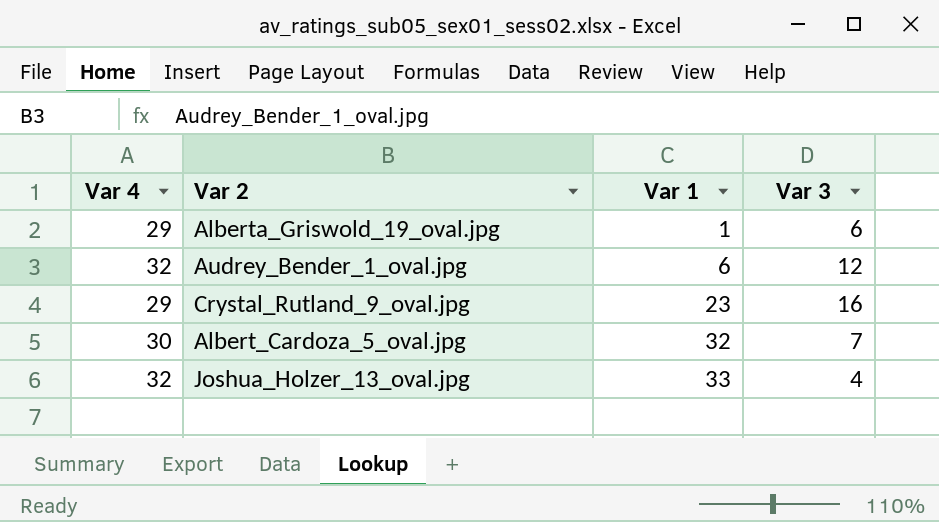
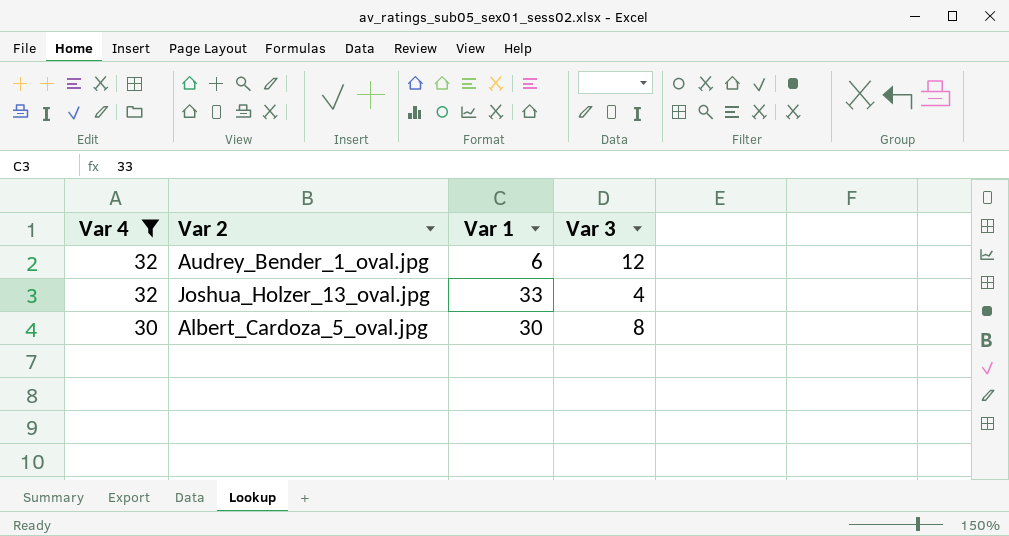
filter: none -> Var 4 != 29
row order: Var 1 ascending -> Var 4 descending
Albert_Cardoza_5_oval.jpg | Var 1: 32 -> 30
Albert_Cardoza_5_oval.jpg | Var 3: 7 -> 8

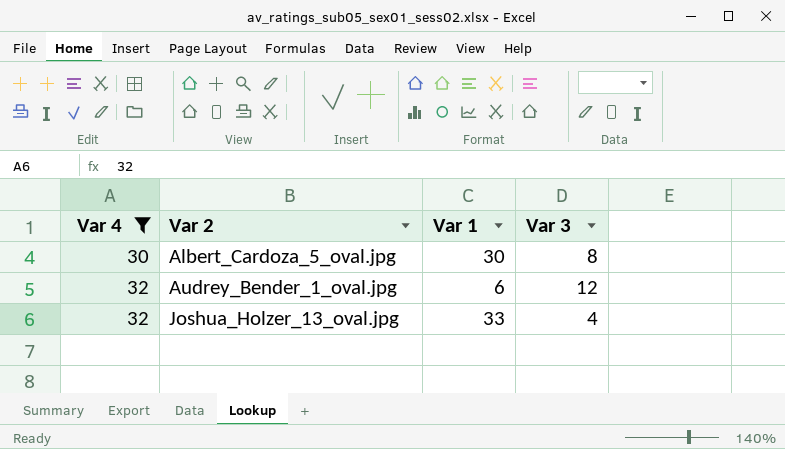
row order: Var 4 descending -> Var 4 ascending

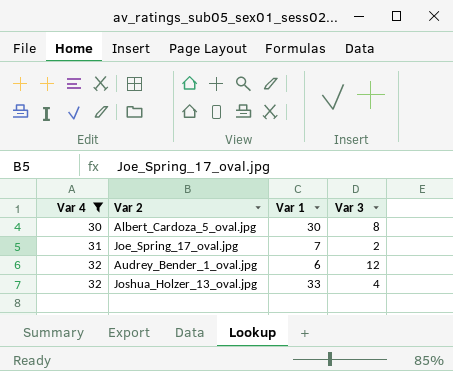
row Joe_Spring_17_oval.jpg: none -> 31 | 7 | 2

